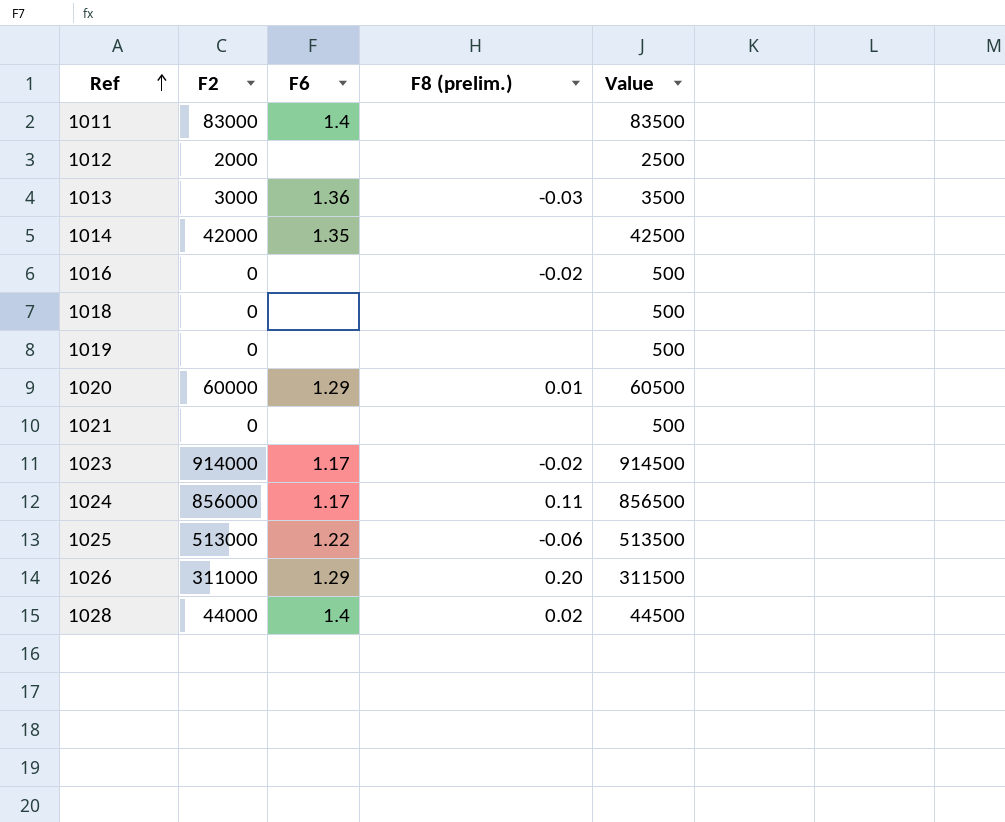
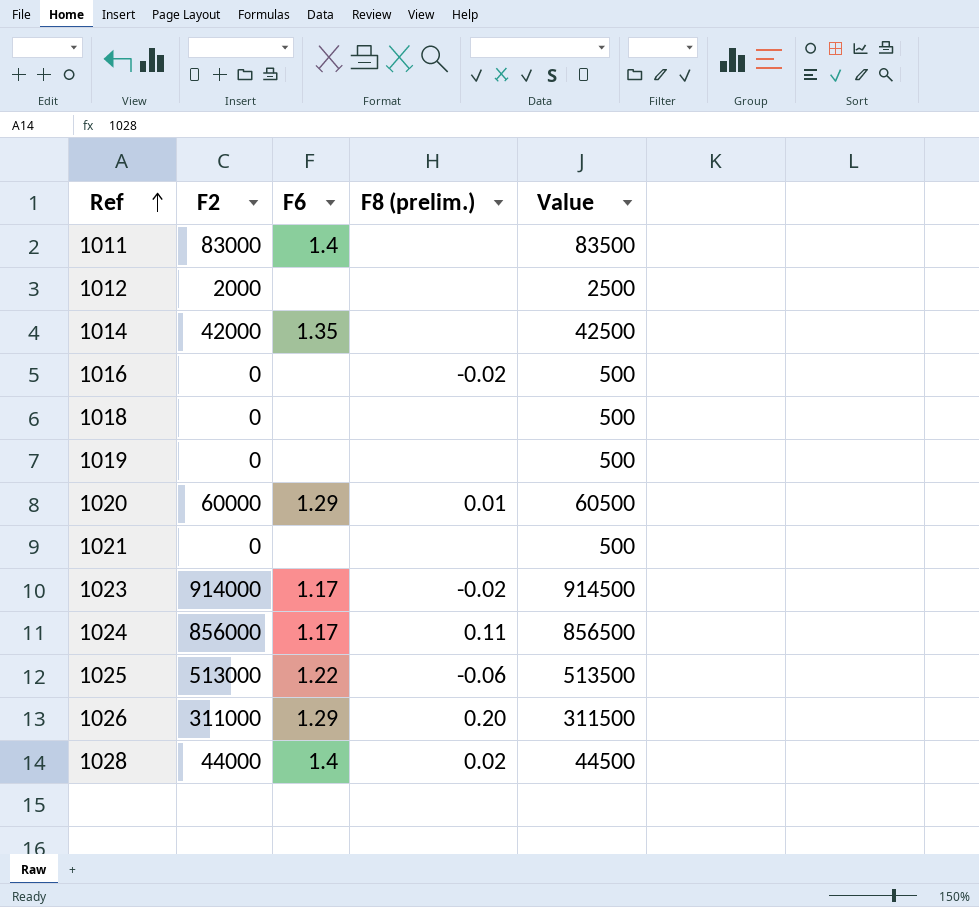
row 1013: 3000 | 1.36 | -0.03 | 3500 -> none

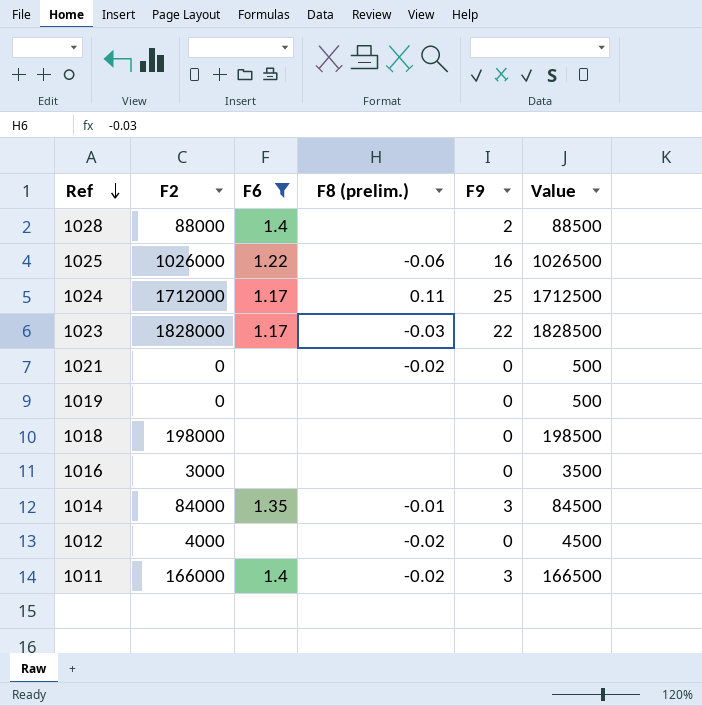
filter: none -> F6 != 1.29
row order: Ref ascending -> Ref descending
column F9 | position: none -> 5
1028 | F2: 44000 -> 88000
1028 | F8 (prelim.): 0.02 -> none
1028 | Value: 44500 -> 88500
1025 | F2: 513000 -> 1026000
1025 | Value: 513500 -> 1026500
1024 | F2: 856000 -> 1712000
1024 | Value: 856500 -> 1712500
1023 | F2: 914000 -> 1828000
1023 | F8 (prelim.): -0.02 -> -0.03
1023 | Value: 914500 -> 1828500
1021 | F8 (prelim.): none -> -0.02
1018 | F2: 0 -> 198000
1018 | Value: 500 -> 198500
1016 | F2: 0 -> 3000
1016 | F8 (prelim.): -0.02 -> none
1016 | Value: 500 -> 3500
1014 | F2: 42000 -> 84000
1014 | F8 (prelim.): none -> -0.01
1014 | Value: 42500 -> 84500
1012 | F2: 2000 -> 4000
1012 | F8 (prelim.): none -> -0.02
1012 | Value: 2500 -> 4500
1011 | F2: 83000 -> 166000
1011 | F8 (prelim.): none -> -0.02
1011 | Value: 83500 -> 166500

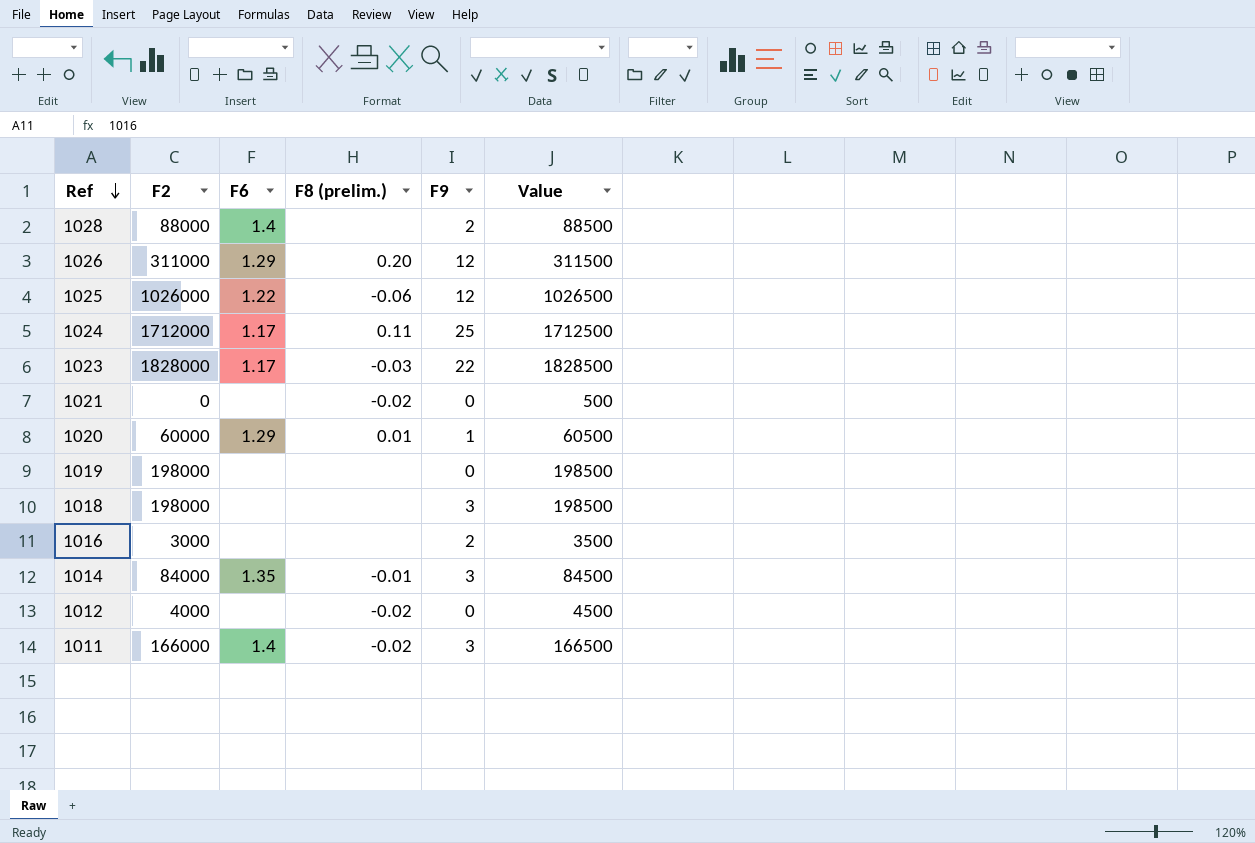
filter: F6 != 1.29 -> none
1025 | F9: 16 -> 12
1019 | F2: 0 -> 198000
1019 | Value: 500 -> 198500
1018 | F9: 0 -> 3
1016 | F9: 0 -> 2

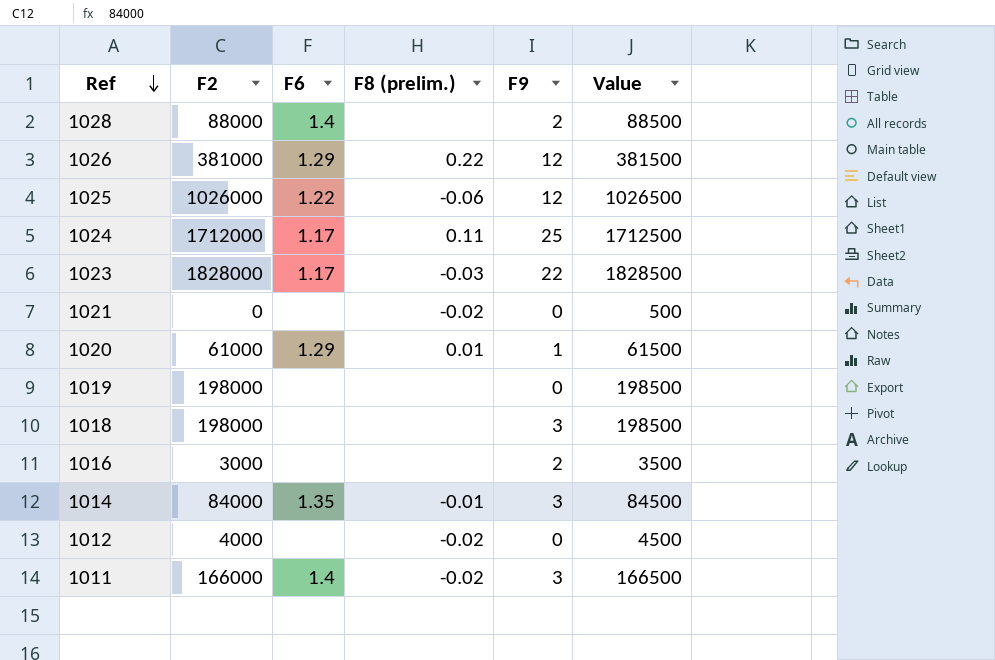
1026 | F2: 311000 -> 381000
1026 | F8 (prelim.): 0.20 -> 0.22
1026 | Value: 311500 -> 381500
1020 | F2: 60000 -> 61000
1020 | Value: 60500 -> 61500

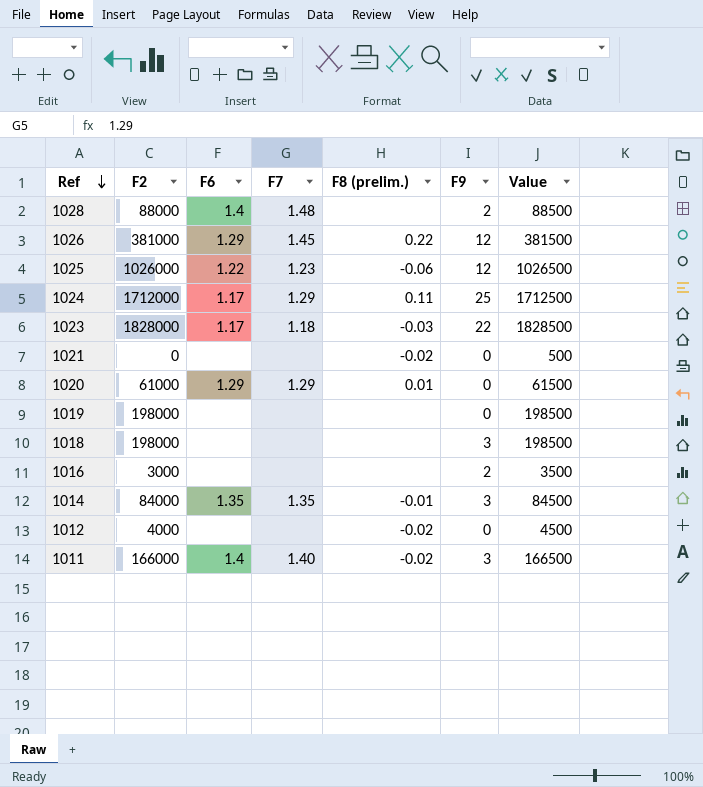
column F7 | position: none -> 4
1020 | F9: 1 -> 0

